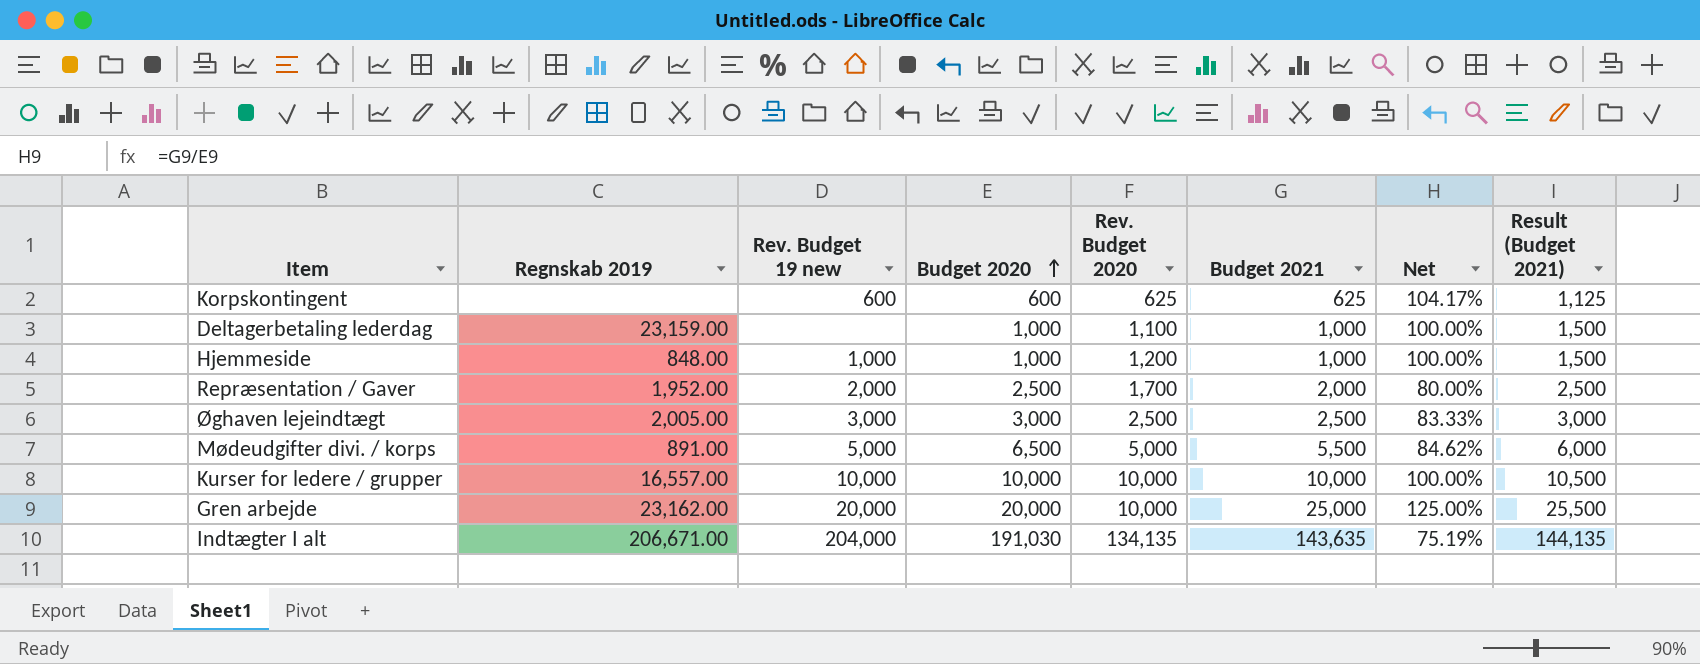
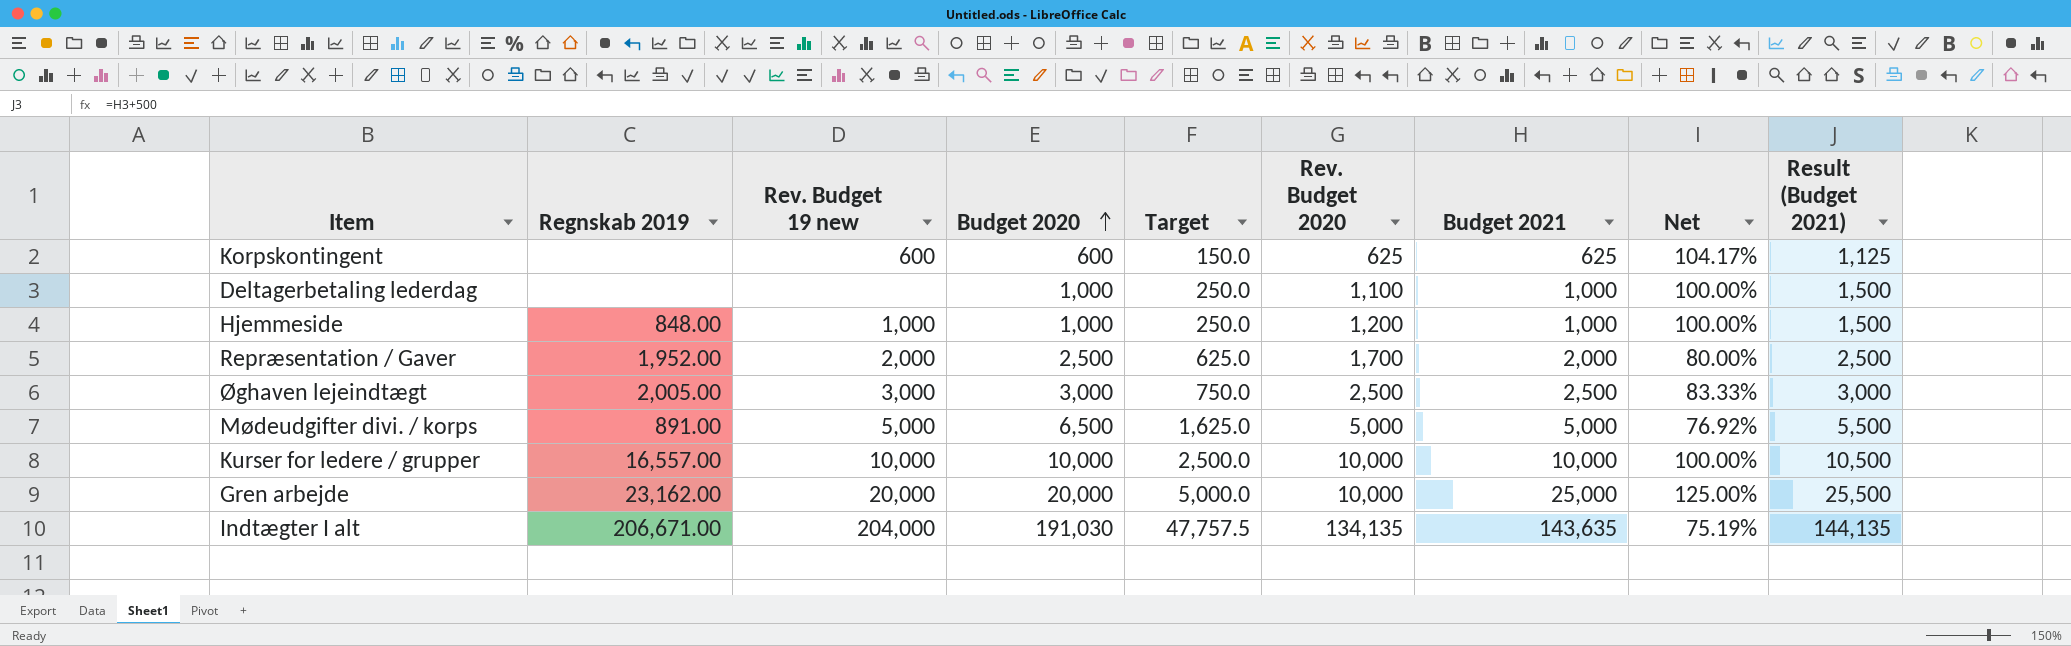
column Target | formula: none -> [Budget 2020] * 0.25
Deltagerbetaling lederdag | Regnskab 2019: 23,159.00 -> none
Mødeudgifter divi. / korps | Budget 2021: 5,500 -> 5,000
Mødeudgifter divi. / korps | Net: 84.62% -> 76.92%
Mødeudgifter divi. / korps | Result (Budget 2021): 6,000 -> 5,500

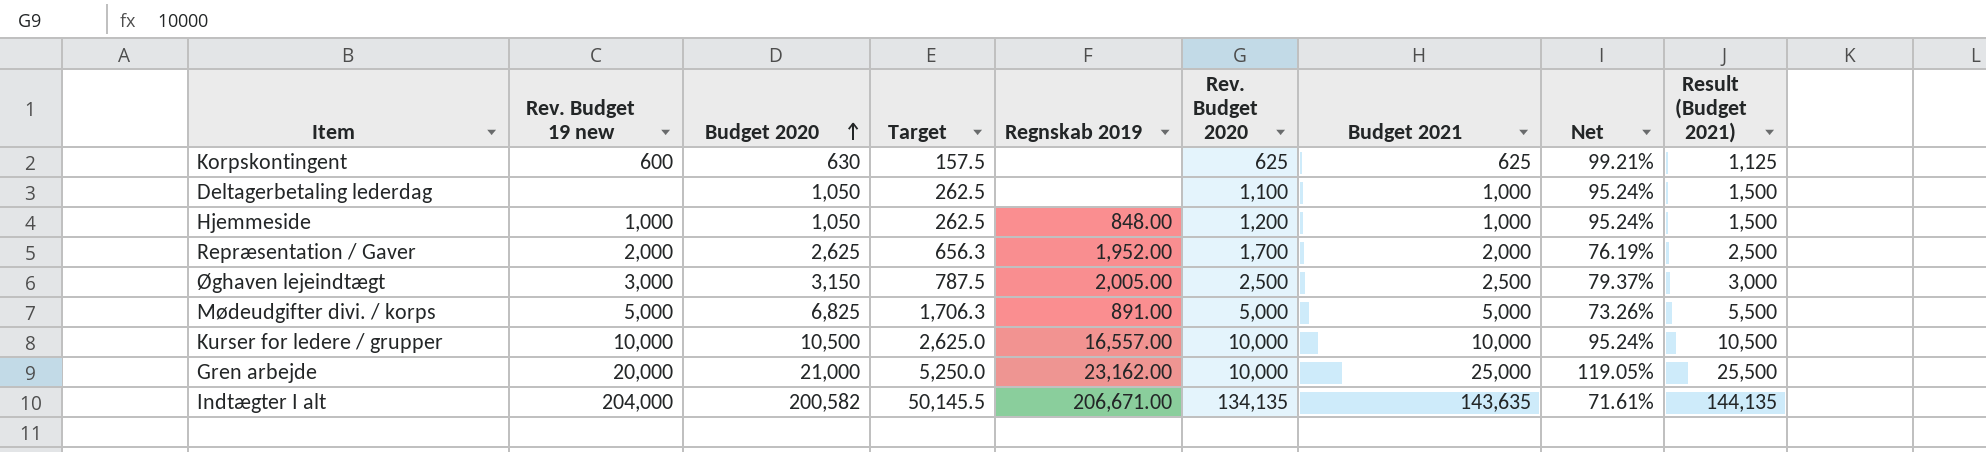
column Regnskab 2019 | position: 2 -> 5
Korpskontingent | Budget 2020: 600 -> 630
Korpskontingent | Target: 150.0 -> 157.5
Korpskontingent | Net: 104.17% -> 99.21%
Deltagerbetaling lederdag | Budget 2020: 1,000 -> 1,050
Deltagerbetaling lederdag | Target: 250.0 -> 262.5
Deltagerbetaling lederdag | Net: 100.00% -> 95.24%
Hjemmeside | Budget 2020: 1,000 -> 1,050
Hjemmeside | Target: 250.0 -> 262.5
Hjemmeside | Net: 100.00% -> 95.24%
Repræsentation / Gaver | Budget 2020: 2,500 -> 2,625
Repræsentation / Gaver | Target: 625.0 -> 656.3
Repræsentation / Gaver | Net: 80.00% -> 76.19%
Øghaven lejeindtægt | Budget 2020: 3,000 -> 3,150
Øghaven lejeindtægt | Target: 750.0 -> 787.5
Øghaven lejeindtægt | Net: 83.33% -> 79.37%
Mødeudgifter divi. / korps | Budget 2020: 6,500 -> 6,825
Mødeudgifter divi. / korps | Target: 1,625.0 -> 1,706.3
Mødeudgifter divi. / korps | Net: 76.92% -> 73.26%
Kurser for ledere / grupper | Budget 2020: 10,000 -> 10,500
Kurser for ledere / grupper | Target: 2,500.0 -> 2,625.0
Kurser for ledere / grupper | Net: 100.00% -> 95.24%
Gren arbejde | Budget 2020: 20,000 -> 21,000
Gren arbejde | Target: 5,000.0 -> 5,250.0
Gren arbejde | Net: 125.00% -> 119.05%
Indtægter I alt | Budget 2020: 191,030 -> 200,582
Indtægter I alt | Target: 47,757.5 -> 50,145.5
Indtægter I alt | Net: 75.19% -> 71.61%

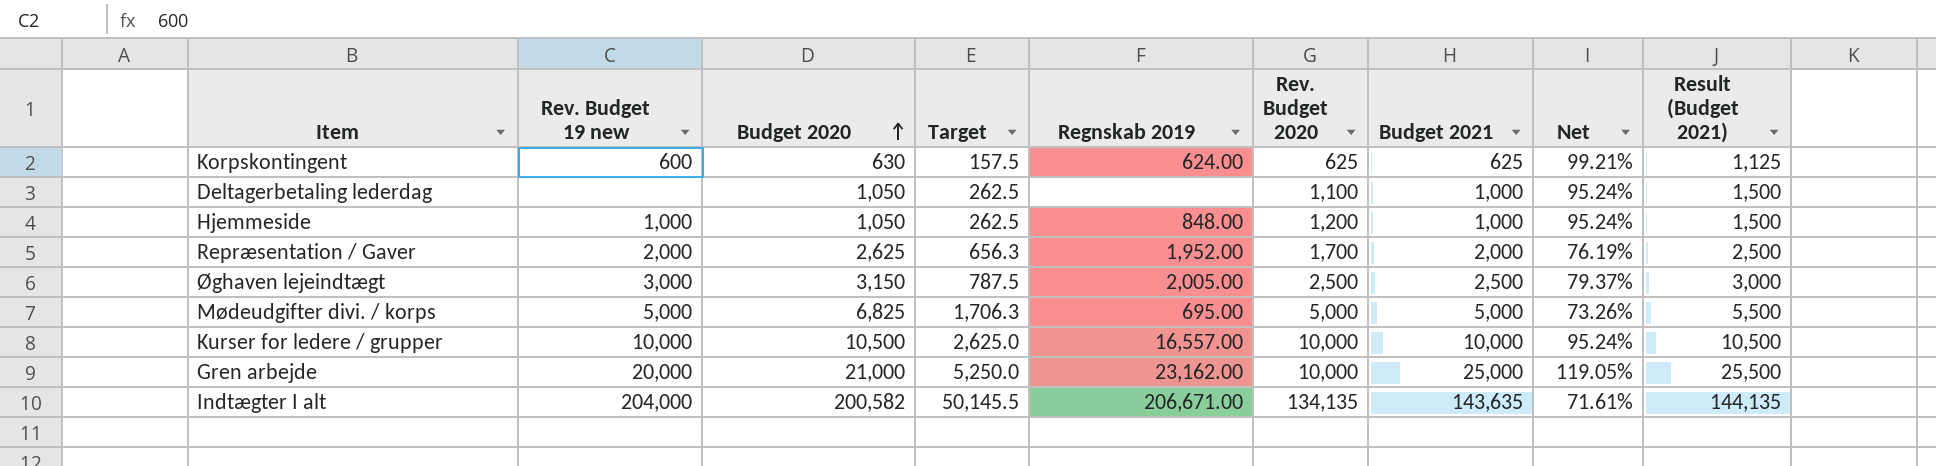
Korpskontingent | Regnskab 2019: none -> 624.00
Mødeudgifter divi. / korps | Regnskab 2019: 891.00 -> 695.00

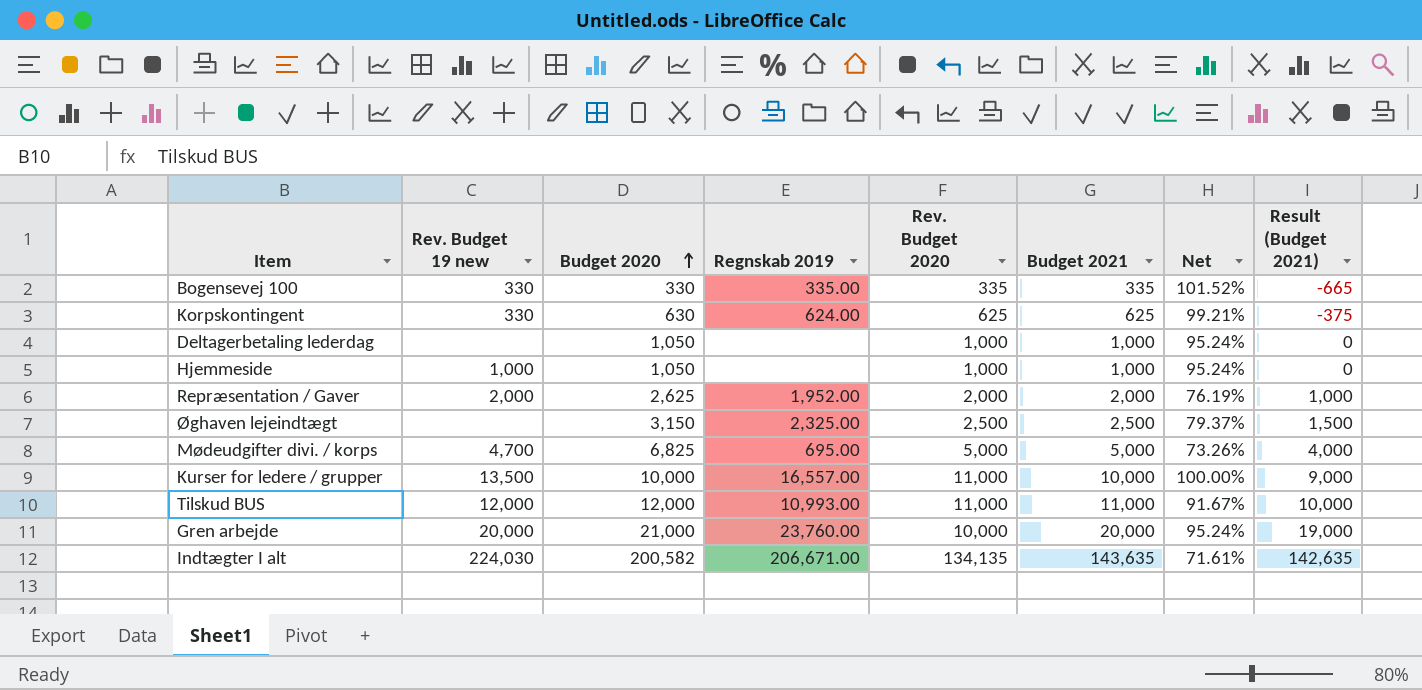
column Target | formula: [Budget 2020] * 0.25 -> none
column Result (Budget 2021) | formula: [Budget 2021] + 500 -> [Budget 2021] - 1000
row Bogensevej 100: none -> 330 | 330 | 335.00 | 335 | 335 | 101.52% | -665
Korpskontingent | Rev. Budget 19 new: 600 -> 330
Deltagerbetaling lederdag | Rev. Budget 2020: 1,100 -> 1,000
Hjemmeside | Regnskab 2019: 848.00 -> none
Hjemmeside | Rev. Budget 2020: 1,200 -> 1,000
Repræsentation / Gaver | Rev. Budget 2020: 1,700 -> 2,000
Øghaven lejeindtægt | Rev. Budget 19 new: 3,000 -> none
Øghaven lejeindtægt | Regnskab 2019: 2,005.00 -> 2,325.00
Mødeudgifter divi. / korps | Rev. Budget 19 new: 5,000 -> 4,700
Kurser for ledere / grupper | Rev. Budget 19 new: 10,000 -> 13,500
Kurser for ledere / grupper | Budget 2020: 10,500 -> 10,000
Kurser for ledere / grupper | Rev. Budget 2020: 10,000 -> 11,000
Kurser for ledere / grupper | Net: 95.24% -> 100.00%
row Tilskud BUS: none -> 12,000 | 12,000 | 10,993.00 | 11,000 | 11,000 | 91.67% | 10,000
Gren arbejde | Regnskab 2019: 23,162.00 -> 23,760.00
Gren arbejde | Budget 2021: 25,000 -> 20,000
Gren arbejde | Net: 119.05% -> 95.24%
Indtægter I alt | Rev. Budget 19 new: 204,000 -> 224,030

